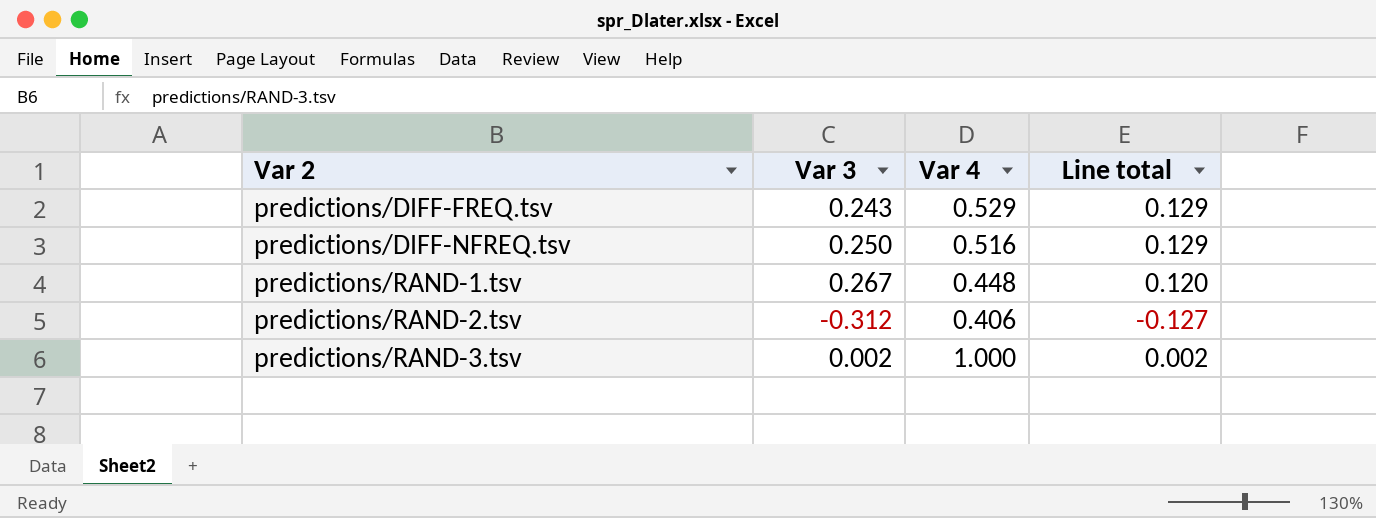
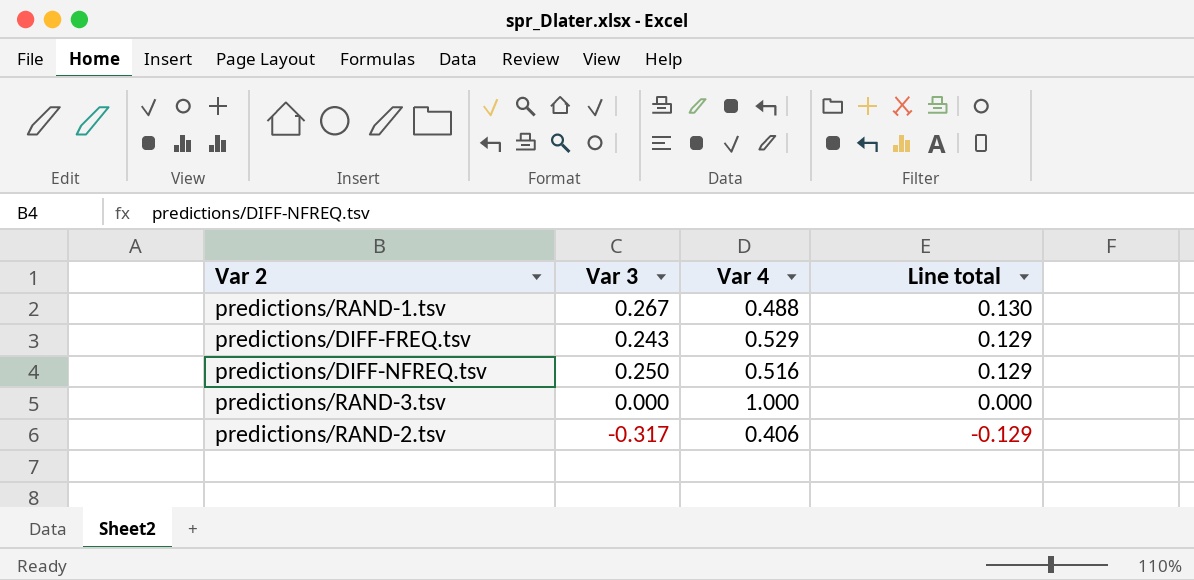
row order: Var 2 ascending -> Line total descending
predictions/RAND-1.tsv | Var 4: 0.448 -> 0.488
predictions/RAND-1.tsv | Line total: 0.120 -> 0.130
predictions/RAND-3.tsv | Var 3: 0.002 -> 0.000
predictions/RAND-3.tsv | Line total: 0.002 -> 0.000
predictions/RAND-2.tsv | Var 3: -0.312 -> -0.317
predictions/RAND-2.tsv | Line total: -0.127 -> -0.129

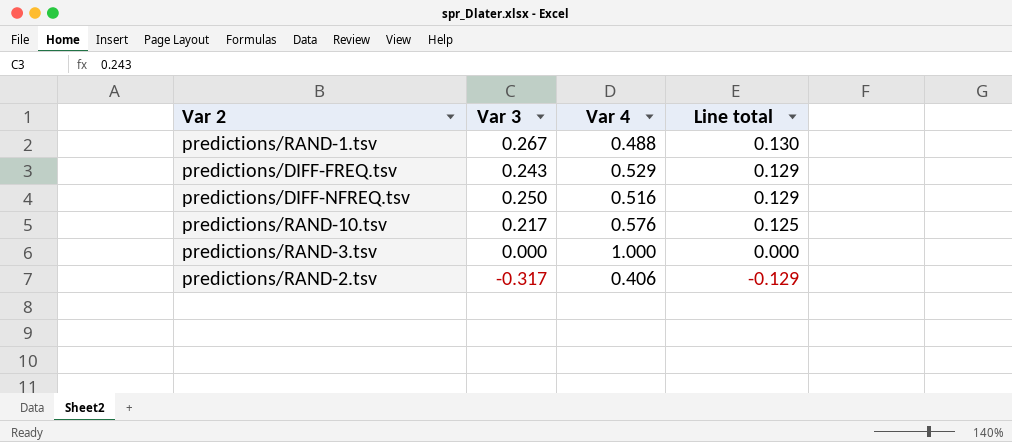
row predictions/RAND-10.tsv: none -> 0.217 | 0.576 | 0.125

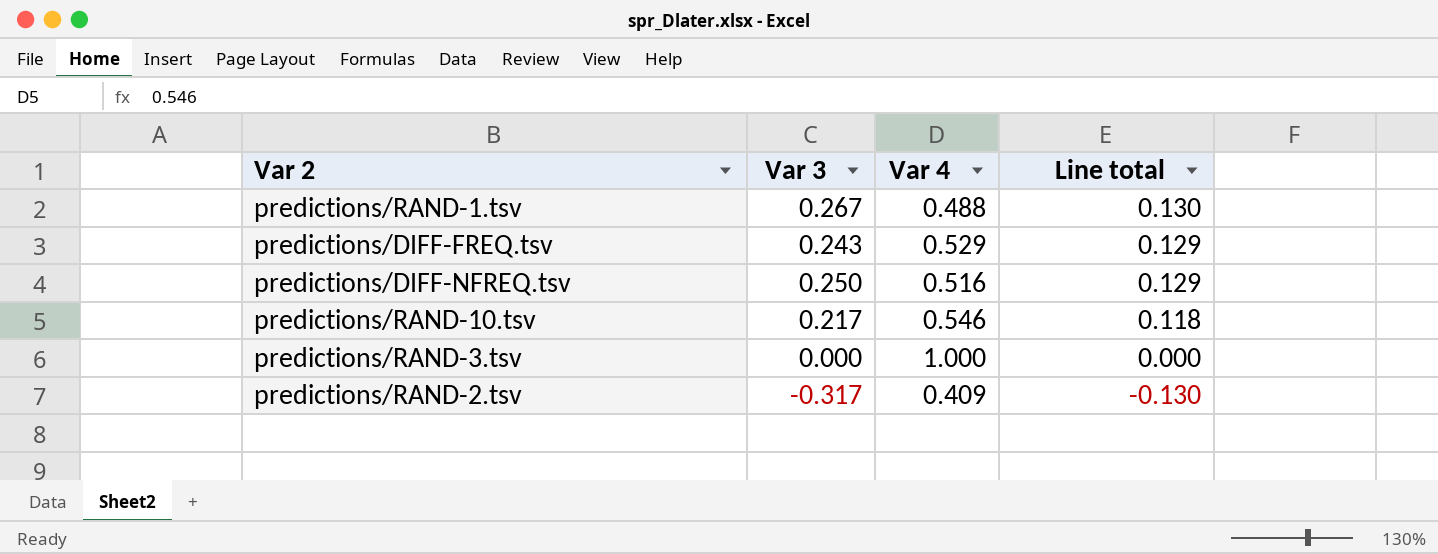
predictions/RAND-10.tsv | Var 4: 0.576 -> 0.546
predictions/RAND-10.tsv | Line total: 0.125 -> 0.118
predictions/RAND-2.tsv | Var 4: 0.406 -> 0.409
predictions/RAND-2.tsv | Line total: -0.129 -> -0.130

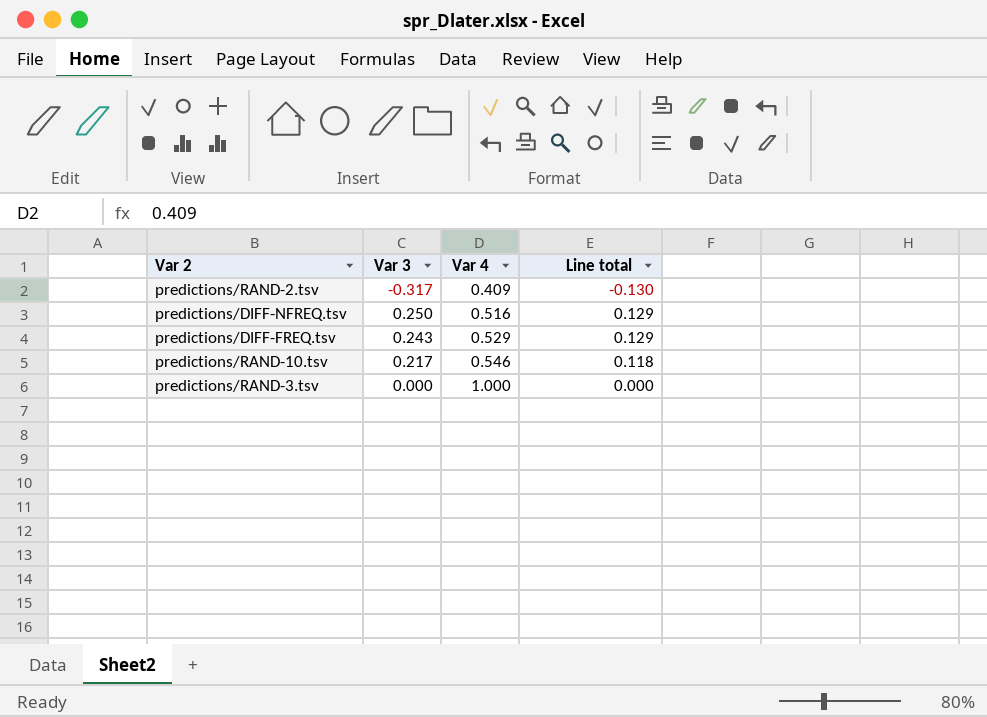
row order: Line total descending -> Var 4 ascending
row predictions/RAND-1.tsv: 0.267 | 0.488 | 0.130 -> none

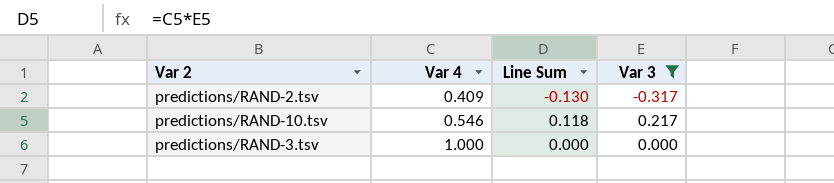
filter: none -> Var 3 <= 0.217
column name: Line total -> Line Sum
column Var 3 | position: 2 -> 4

